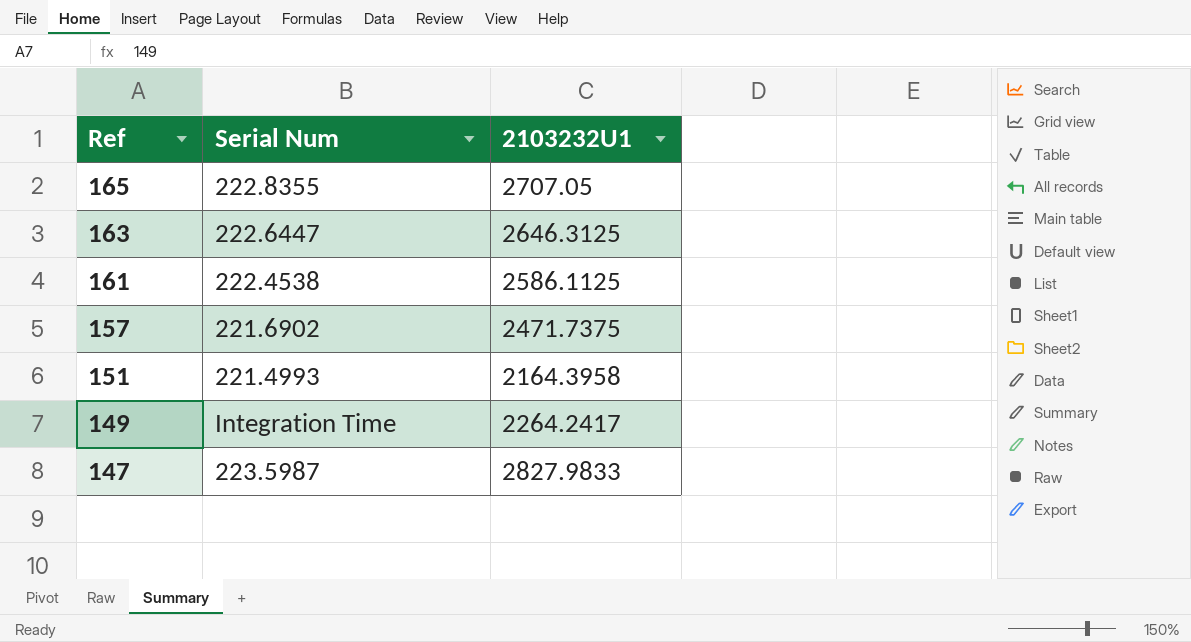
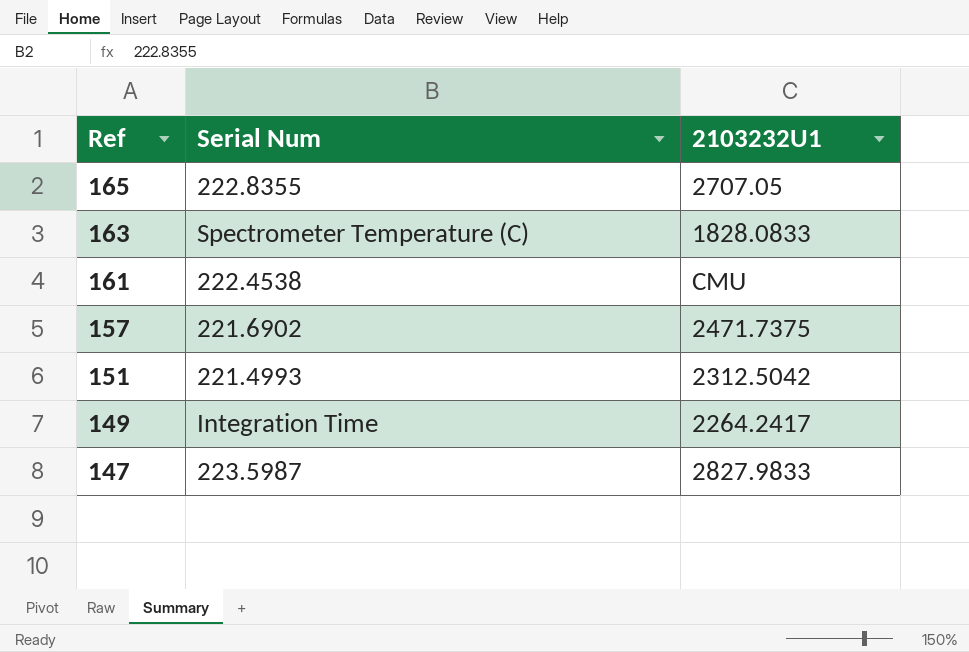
163 | Serial Num: 222.6447 -> Spectrometer Temperature (C)
163 | 2103232U1: 2646.3125 -> 1828.0833
161 | 2103232U1: 2586.1125 -> CMU
151 | 2103232U1: 2164.3958 -> 2312.5042

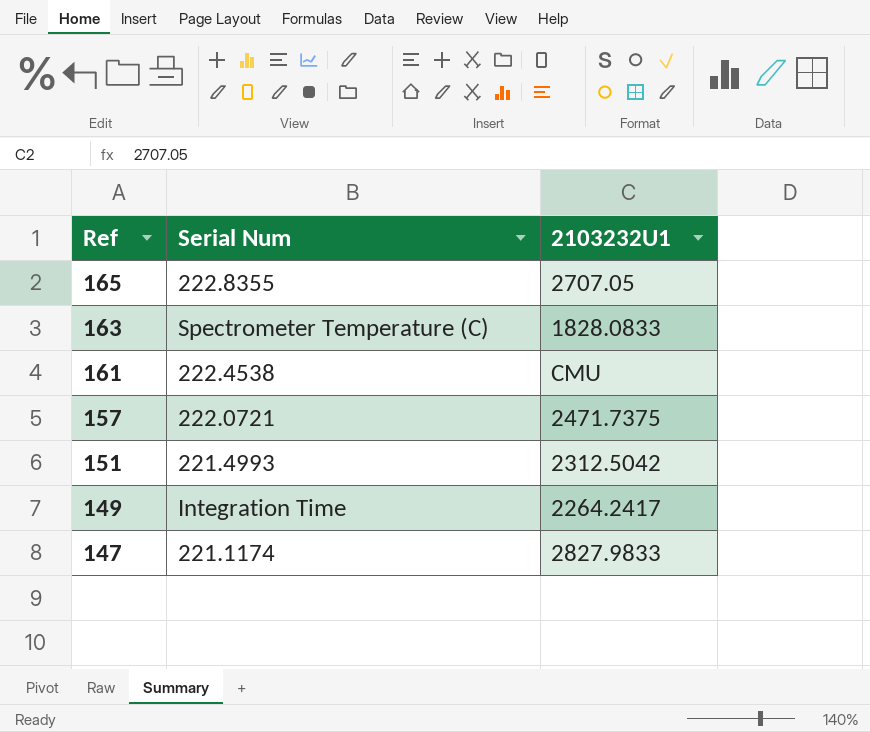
157 | Serial Num: 221.6902 -> 222.0721
147 | Serial Num: 223.5987 -> 221.1174

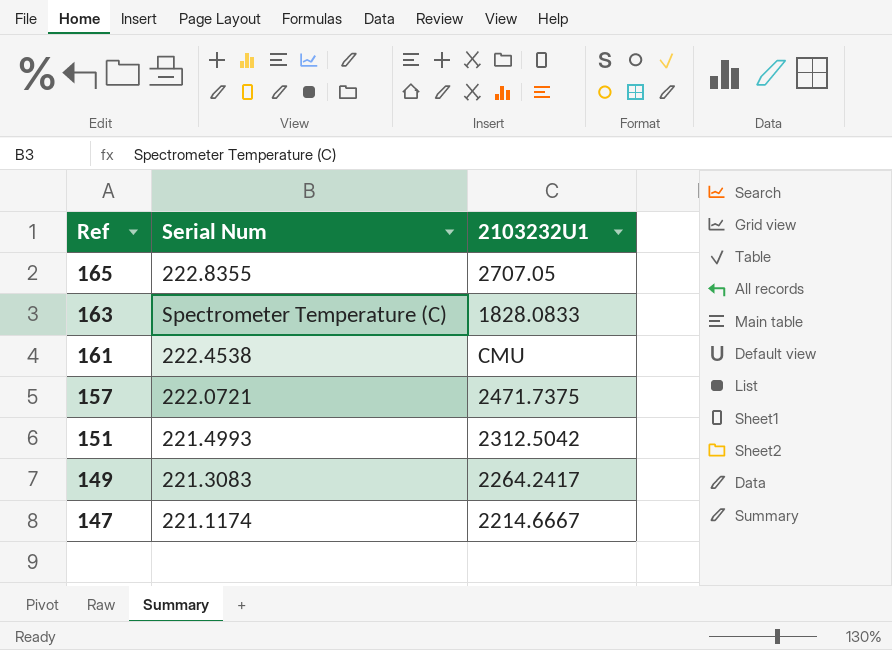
149 | Serial Num: Integration Time -> 221.3083
147 | 2103232U1: 2827.9833 -> 2214.6667

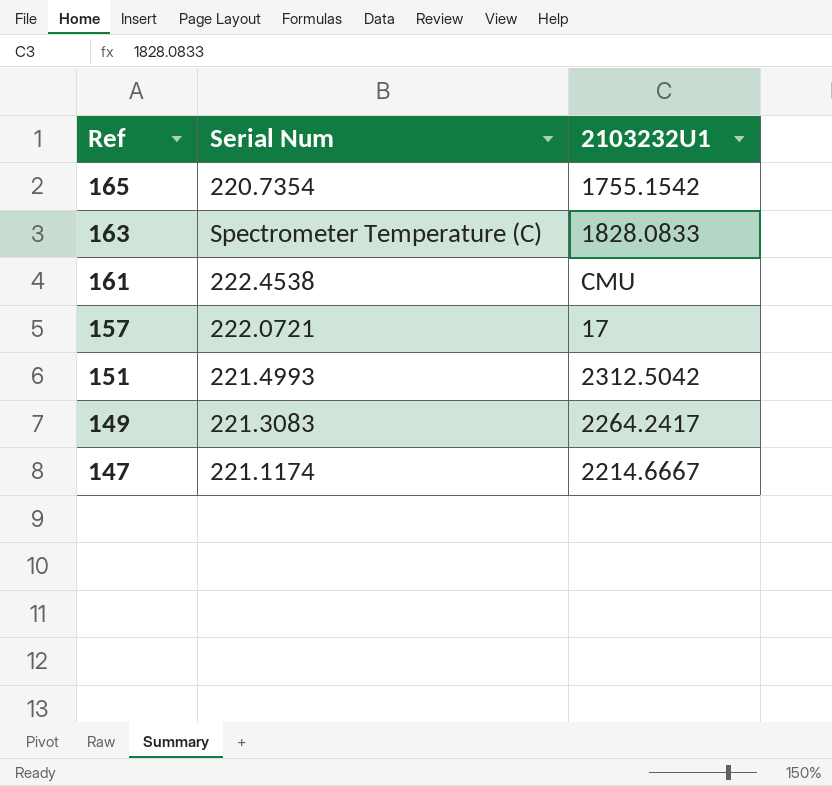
165 | Serial Num: 222.8355 -> 220.7354
165 | 2103232U1: 2707.05 -> 1755.1542
157 | 2103232U1: 2471.7375 -> 17

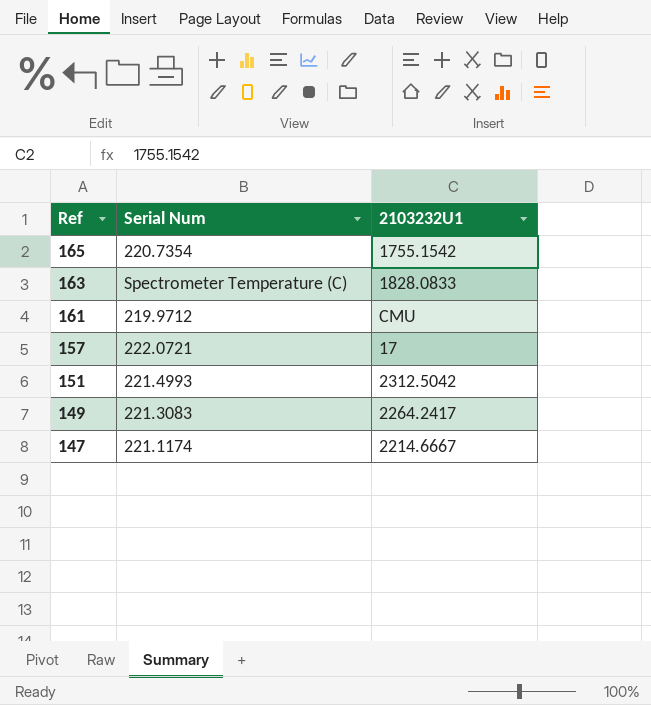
161 | Serial Num: 222.4538 -> 219.9712

